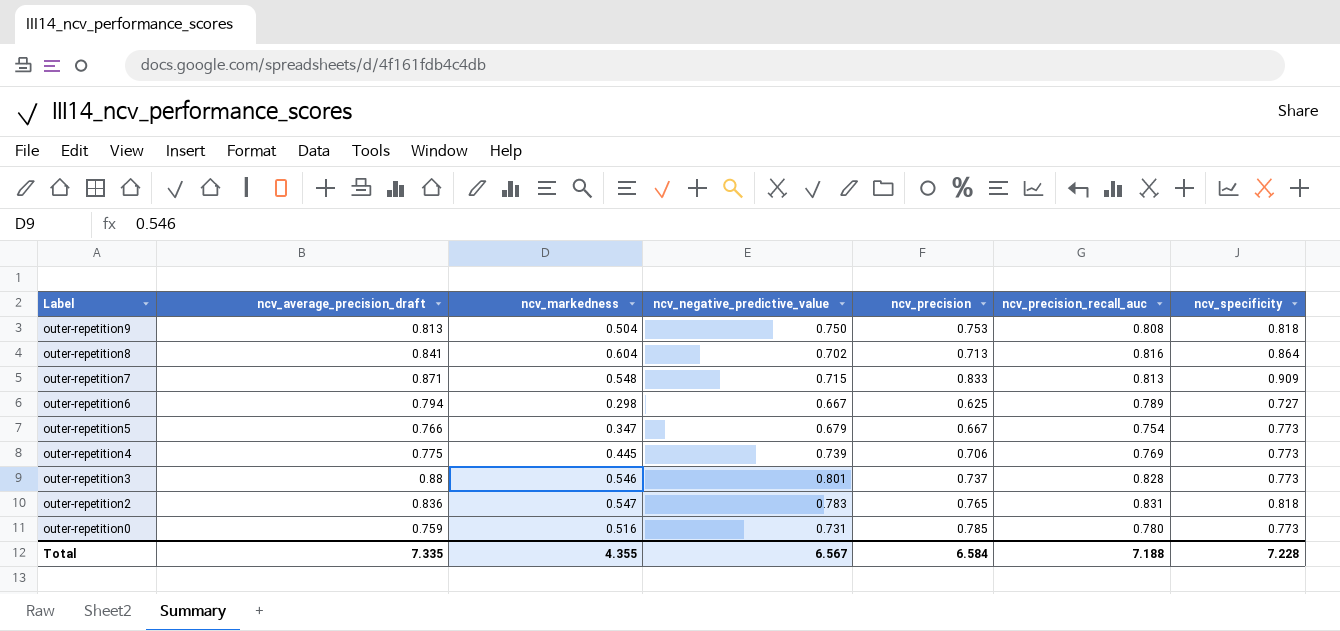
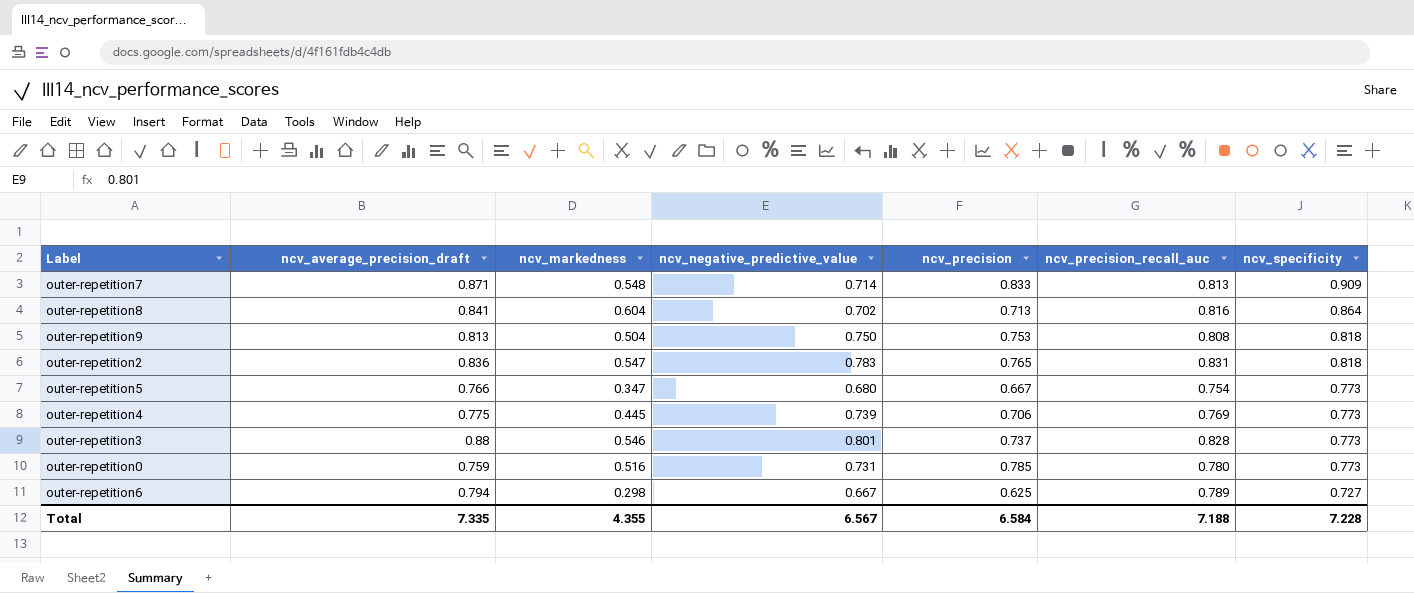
row order: Label descending -> ncv_specificity descending
outer-repetition7 | ncv_negative_predictive_value: 0.715 -> 0.714
outer-repetition5 | ncv_negative_predictive_value: 0.679 -> 0.680

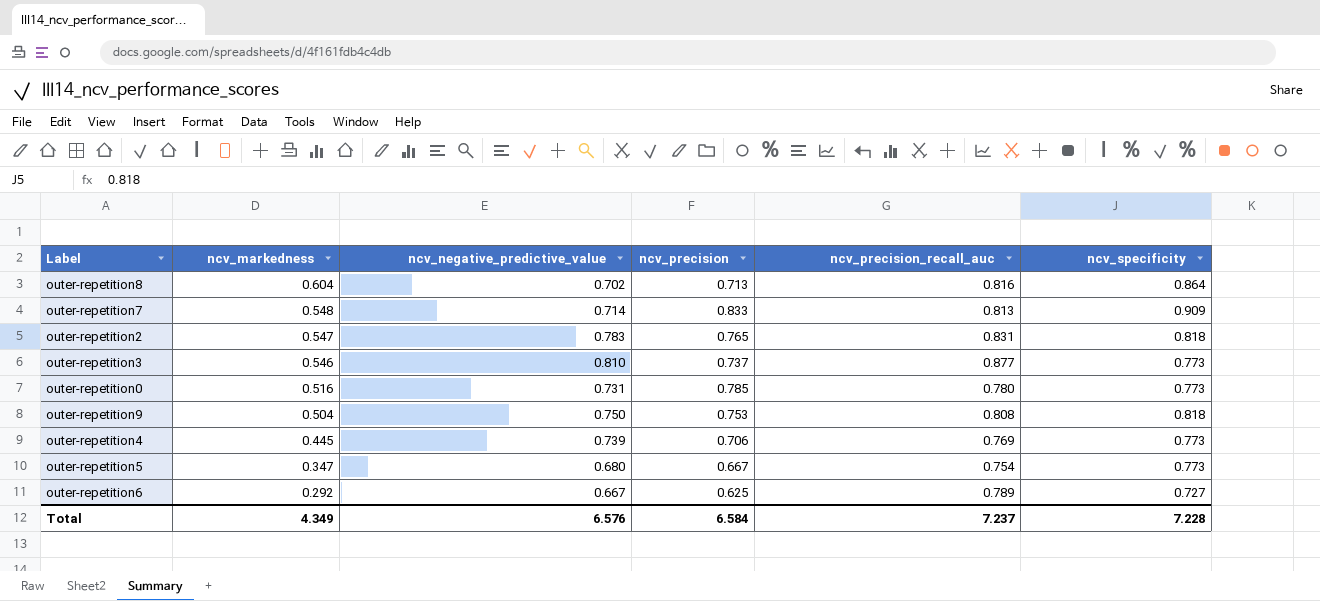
row order: ncv_specificity descending -> ncv_markedness descending
column ncv_average_precision_draft | position: 2 -> none
outer-repetition3 | ncv_negative_predictive_value: 0.801 -> 0.810
outer-repetition3 | ncv_precision_recall_auc: 0.828 -> 0.877
outer-repetition6 | ncv_markedness: 0.298 -> 0.292
Total | ncv_markedness: 4.355 -> 4.349
Total | ncv_negative_predictive_value: 6.567 -> 6.576
Total | ncv_precision_recall_auc: 7.188 -> 7.237

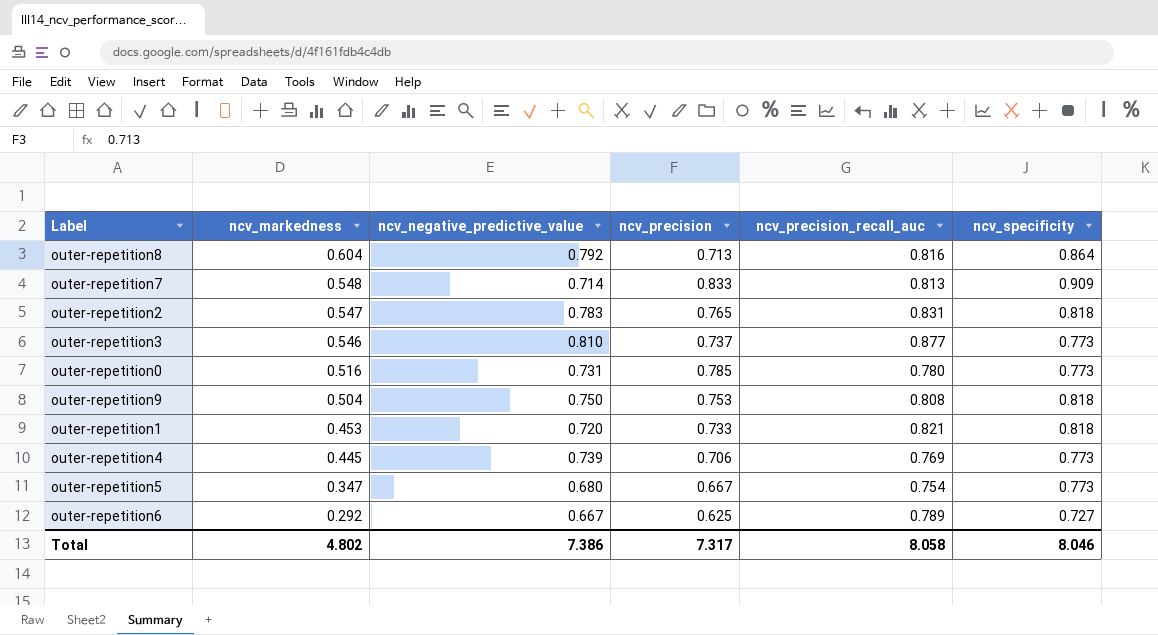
outer-repetition8 | ncv_negative_predictive_value: 0.702 -> 0.792
row outer-repetition1: none -> 0.453 | 0.720 | 0.733 | 0.821 | 0.818
Total | ncv_markedness: 4.349 -> 4.802
Total | ncv_negative_predictive_value: 6.576 -> 7.386
Total | ncv_precision: 6.584 -> 7.317
Total | ncv_precision_recall_auc: 7.237 -> 8.058
Total | ncv_specificity: 7.228 -> 8.046

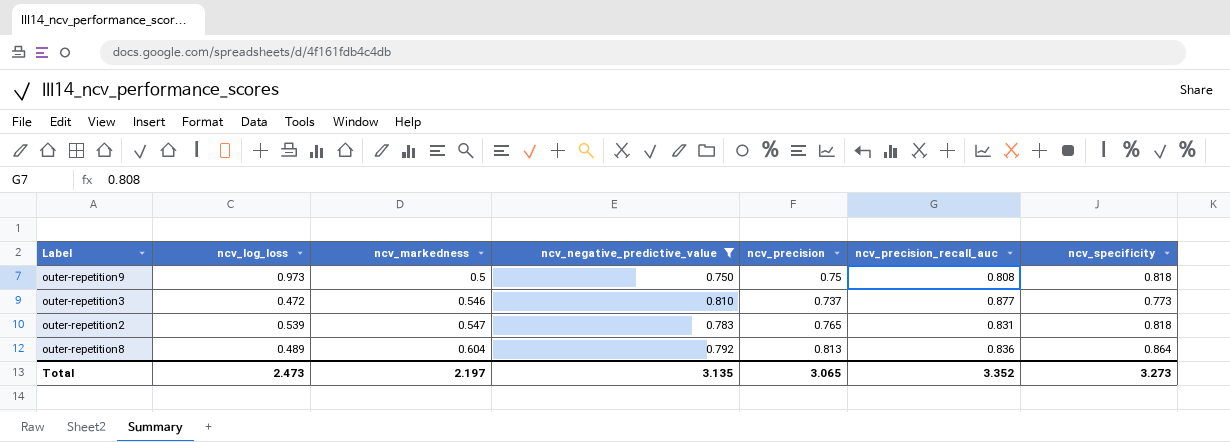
filter: none -> ncv_negative_predictive_value >= 0.750
row order: ncv_markedness descending -> ncv_markedness ascending
column ncv_log_loss | position: none -> 2
outer-repetition9 | ncv_markedness: 0.504 -> 0.5
outer-repetition9 | ncv_precision: 0.753 -> 0.75
outer-repetition8 | ncv_precision: 0.713 -> 0.813
outer-repetition8 | ncv_precision_recall_auc: 0.816 -> 0.836
Total | ncv_markedness: 4.802 -> 2.197
Total | ncv_negative_predictive_value: 7.386 -> 3.135
Total | ncv_precision: 7.317 -> 3.065
Total | ncv_precision_recall_auc: 8.058 -> 3.352
Total | ncv_specificity: 8.046 -> 3.273

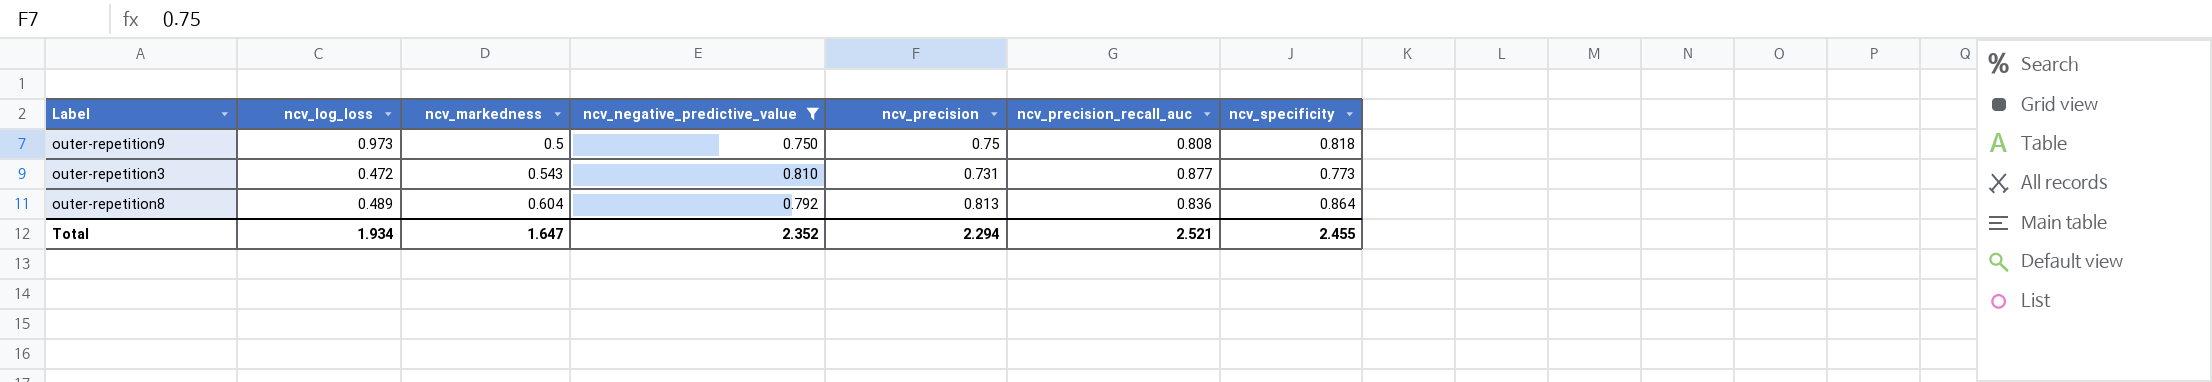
row outer-repetition2: 0.539 | 0.547 | 0.783 | 0.765 | 0.831 | 0.818 -> none
outer-repetition3 | ncv_markedness: 0.546 -> 0.543
outer-repetition3 | ncv_precision: 0.737 -> 0.731
Total | ncv_log_loss: 2.473 -> 1.934
Total | ncv_markedness: 2.197 -> 1.647
Total | ncv_negative_predictive_value: 3.135 -> 2.352
Total | ncv_precision: 3.065 -> 2.294
Total | ncv_precision_recall_auc: 3.352 -> 2.521
Total | ncv_specificity: 3.273 -> 2.455

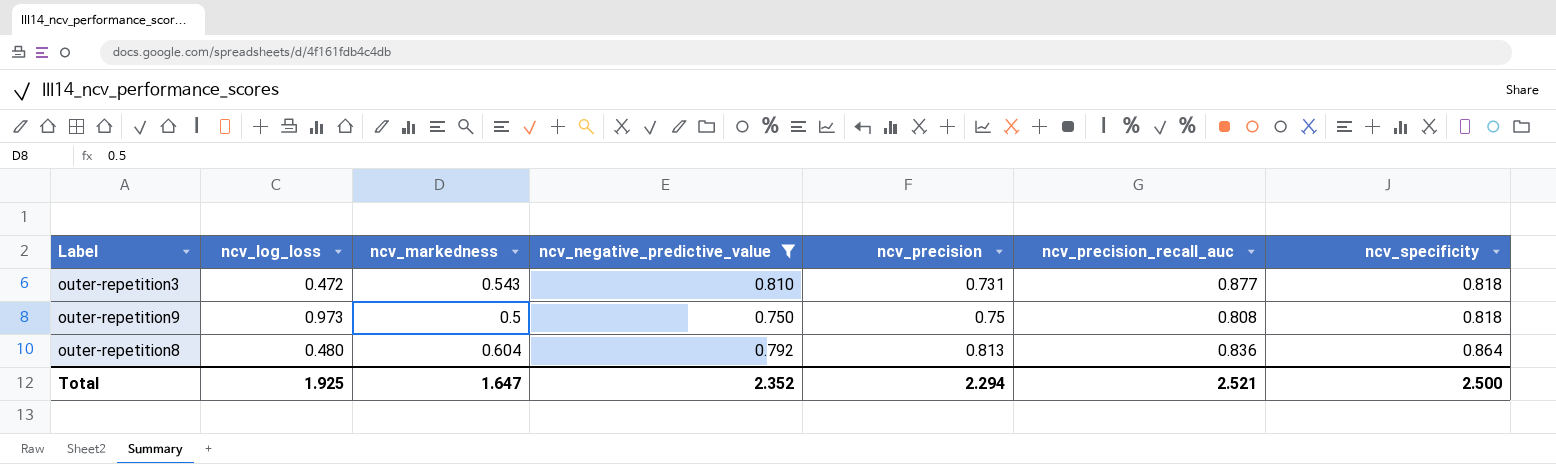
row order: ncv_markedness ascending -> ncv_precision ascending
outer-repetition3 | ncv_specificity: 0.773 -> 0.818
outer-repetition8 | ncv_log_loss: 0.489 -> 0.480
Total | ncv_log_loss: 1.934 -> 1.925
Total | ncv_specificity: 2.455 -> 2.500

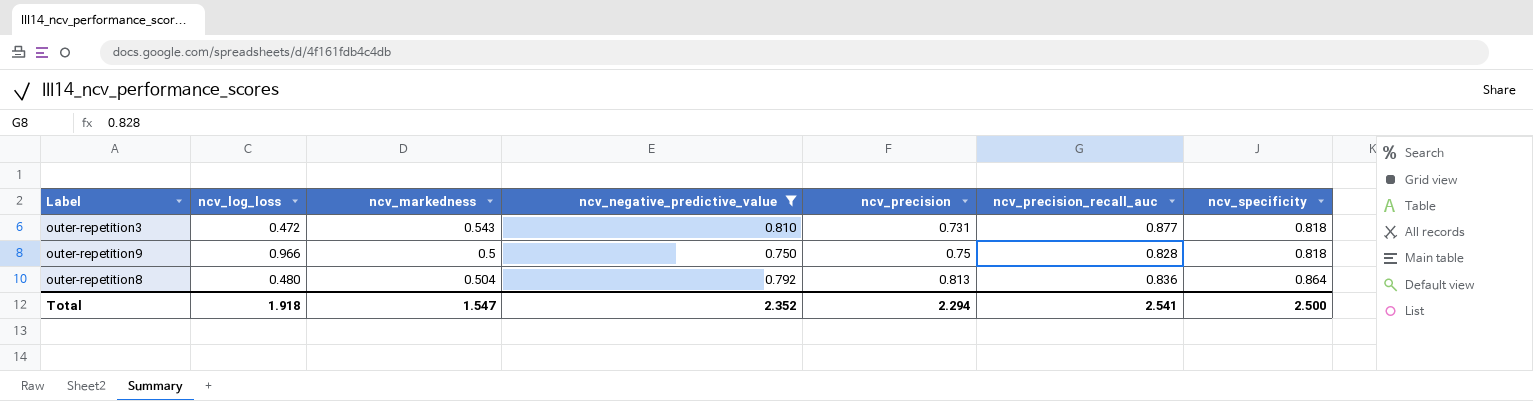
outer-repetition9 | ncv_log_loss: 0.973 -> 0.966
outer-repetition9 | ncv_precision_recall_auc: 0.808 -> 0.828
outer-repetition8 | ncv_markedness: 0.604 -> 0.504
Total | ncv_log_loss: 1.925 -> 1.918
Total | ncv_markedness: 1.647 -> 1.547
Total | ncv_precision_recall_auc: 2.521 -> 2.541

